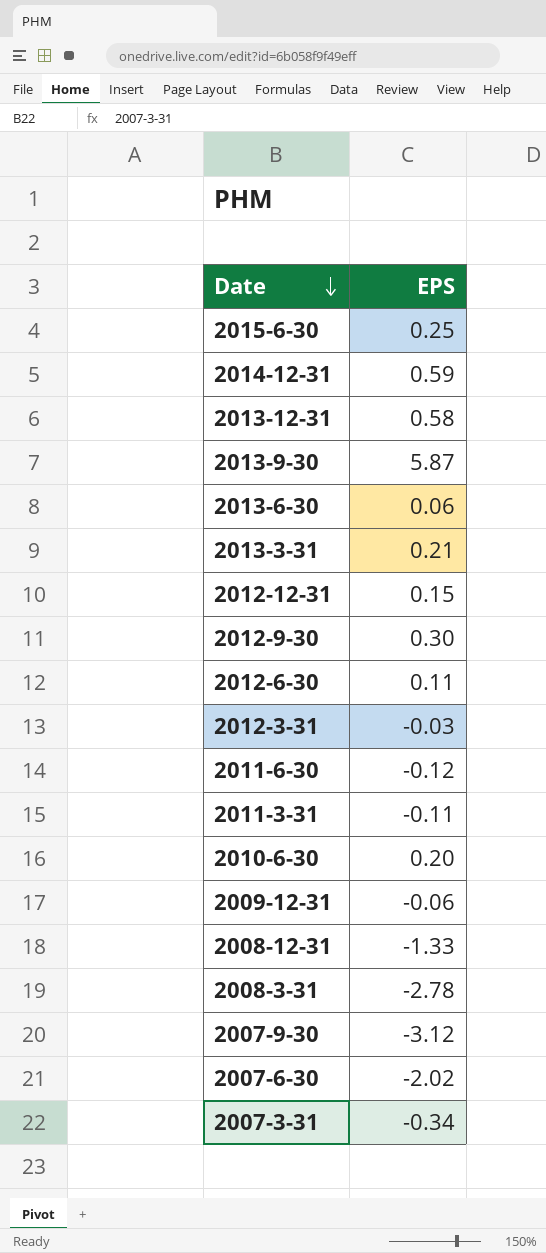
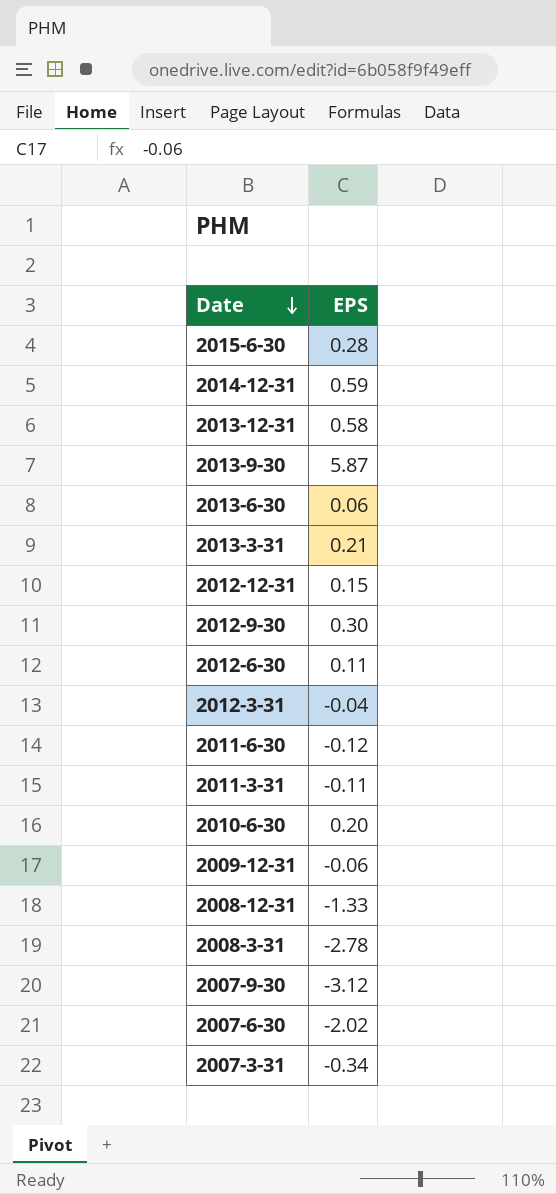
2015-6-30 | EPS: 0.25 -> 0.28
2012-3-31 | EPS: -0.03 -> -0.04

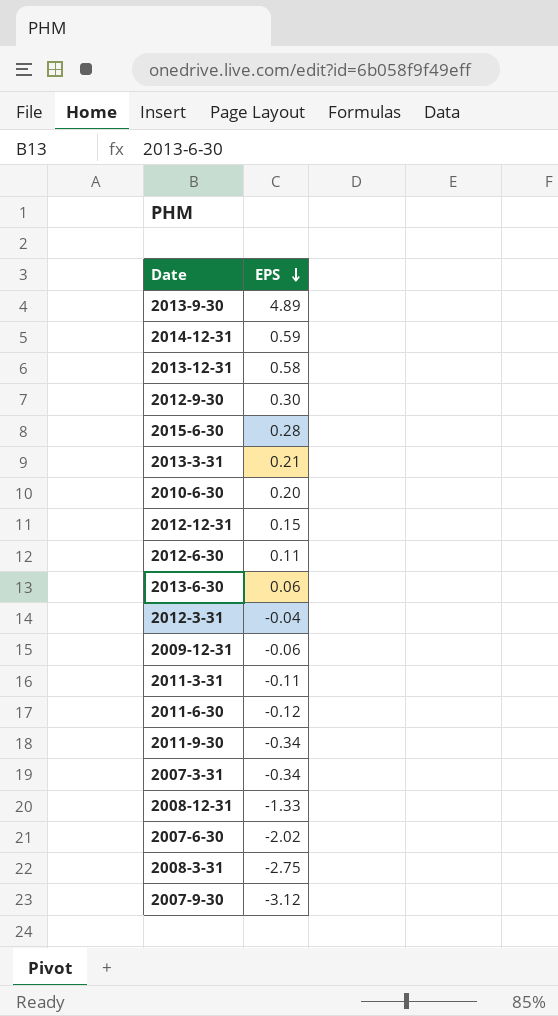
row order: Date descending -> EPS descending
2013-9-30 | EPS: 5.87 -> 4.89
row 2011-9-30: none -> -0.34
2008-3-31 | EPS: -2.78 -> -2.75

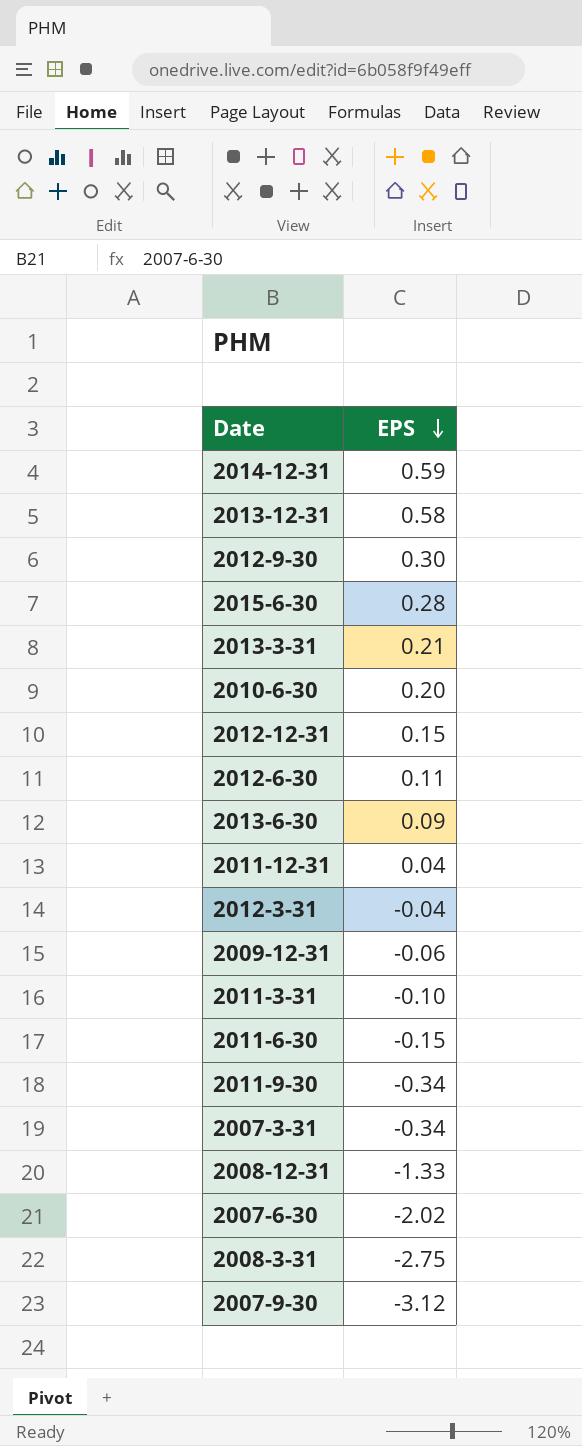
row 2013-9-30: 4.89 -> none
2013-6-30 | EPS: 0.06 -> 0.09
row 2011-12-31: none -> 0.04
2011-3-31 | EPS: -0.11 -> -0.10
2011-6-30 | EPS: -0.12 -> -0.15

